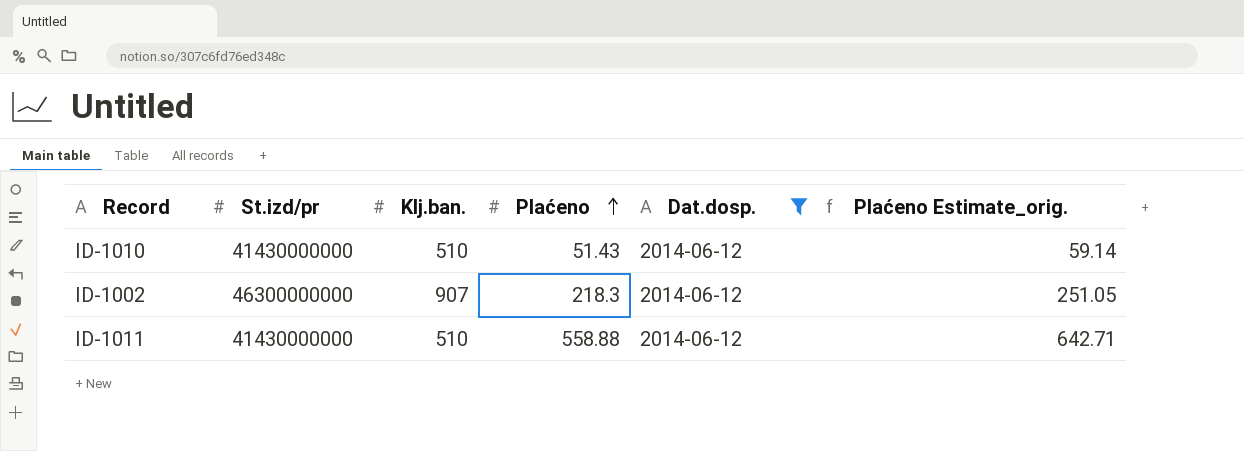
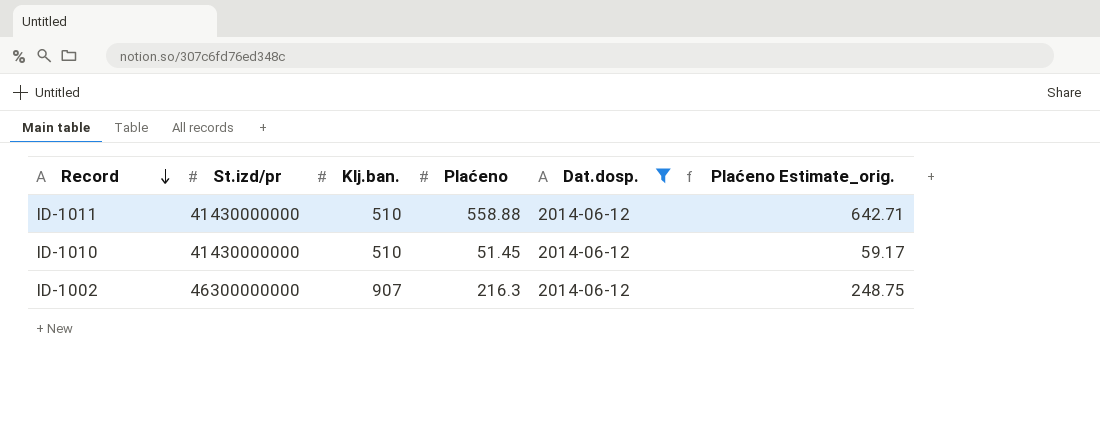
row order: Plaćeno ascending -> Record descending
ID-1010 | Plaćeno: 51.43 -> 51.45
ID-1010 | Plaćeno Estimate_orig.: 59.14 -> 59.17
ID-1002 | Plaćeno: 218.3 -> 216.3
ID-1002 | Plaćeno Estimate_orig.: 251.05 -> 248.75

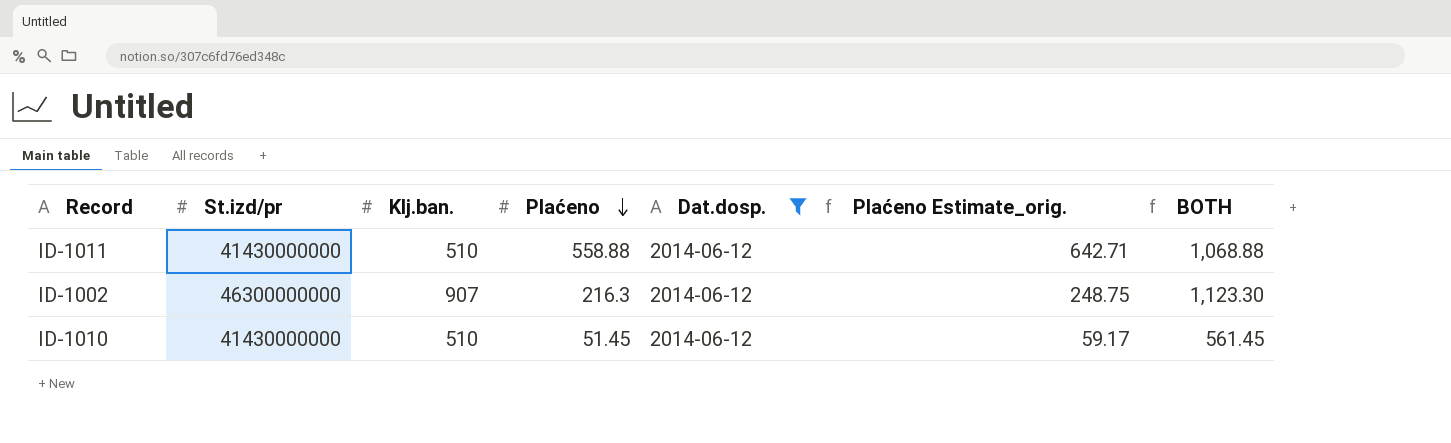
row order: Record descending -> Plaćeno descending
column BOTH | formula: none -> [Klj.ban.] + [Plaćeno]

